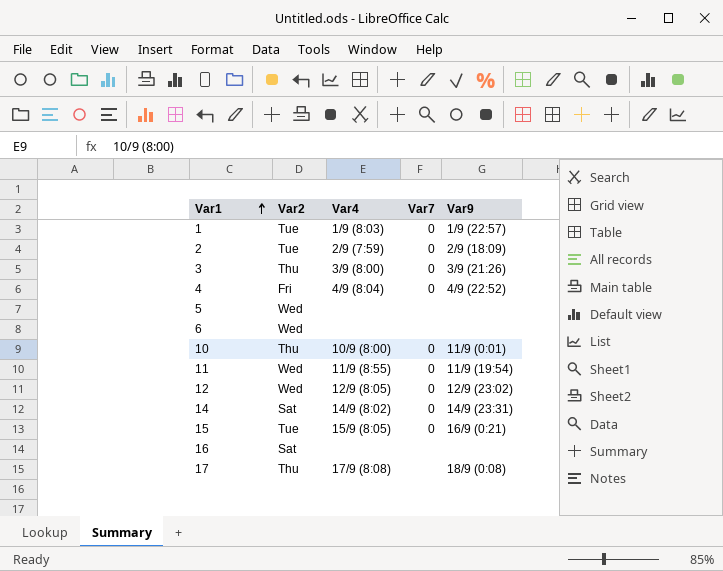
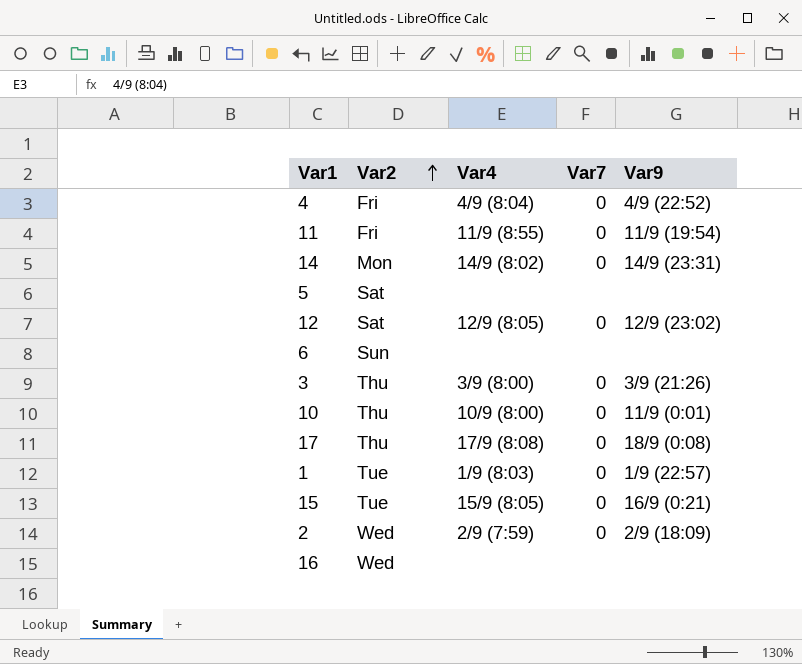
row order: Var1 ascending -> Var2 ascending
11 | Var2: Wed -> Fri
14 | Var2: Sat -> Mon
5 | Var2: Wed -> Sat
12 | Var2: Wed -> Sat
6 | Var2: Wed -> Sun
17 | Var7: none -> 0
2 | Var2: Tue -> Wed
16 | Var2: Sat -> Wed

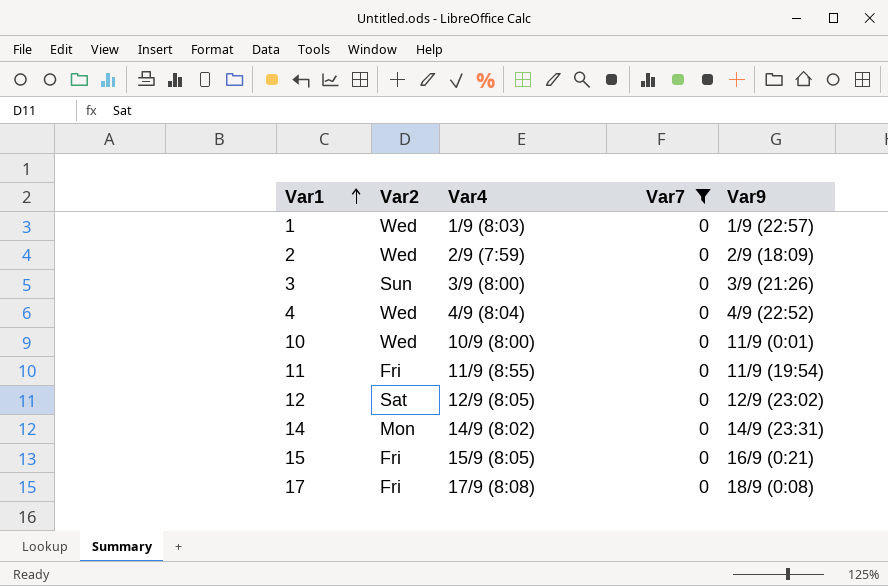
filter: none -> Var7 = 0
row order: Var2 ascending -> Var1 ascending
1 | Var2: Tue -> Wed
3 | Var2: Thu -> Sun
4 | Var2: Fri -> Wed
10 | Var2: Thu -> Wed
15 | Var2: Tue -> Fri
17 | Var2: Thu -> Fri

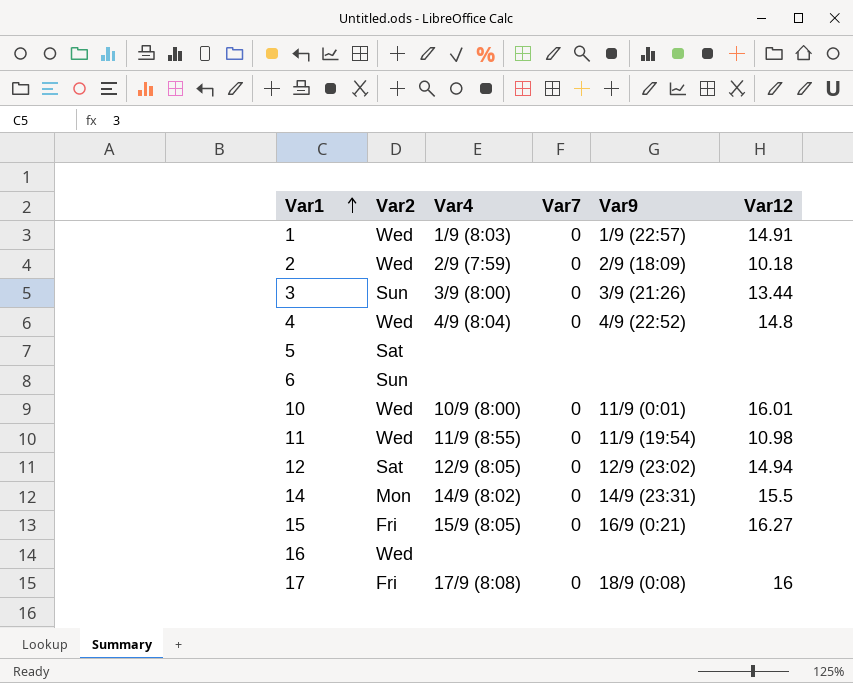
filter: Var7 = 0 -> none
column Var12 | position: none -> 6
11 | Var2: Fri -> Wed

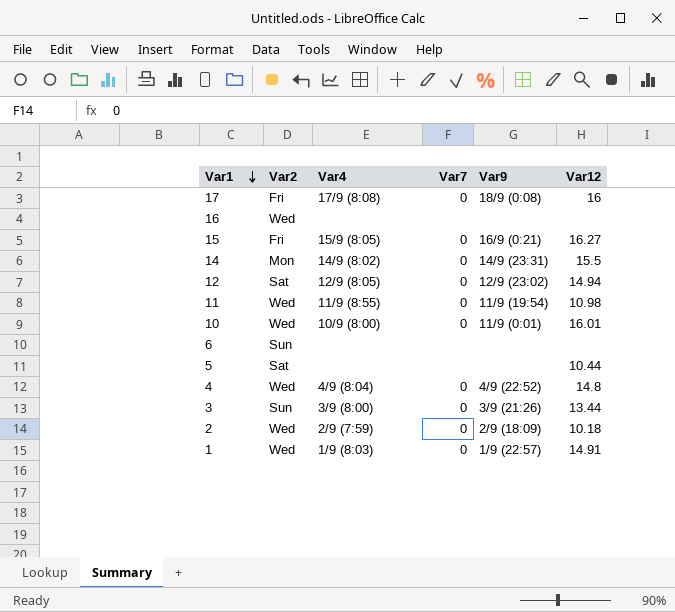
row order: Var1 ascending -> Var1 descending
5 | Var12: none -> 10.44

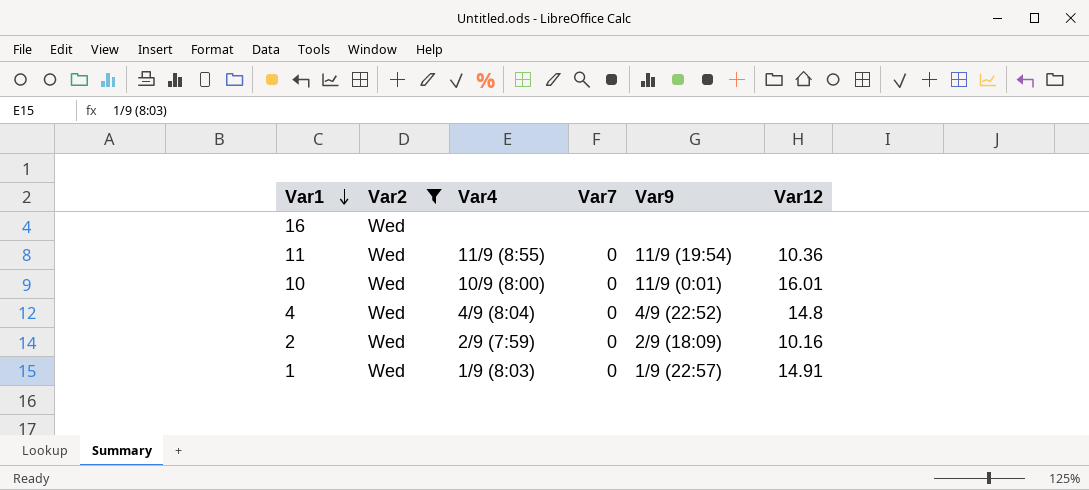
filter: none -> Var2 = Wed
11 | Var12: 10.98 -> 10.36
2 | Var12: 10.18 -> 10.16

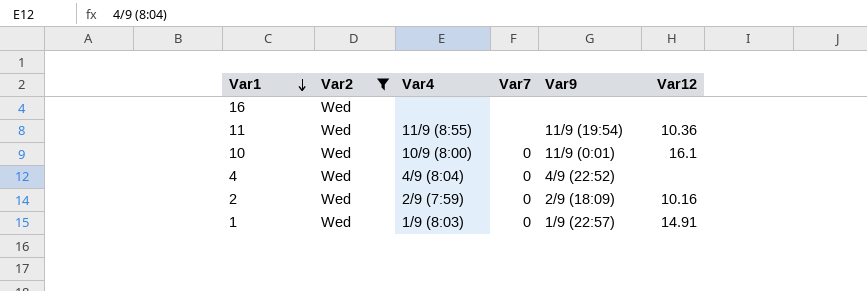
11 | Var7: 0 -> none
10 | Var12: 16.01 -> 16.1
4 | Var12: 14.8 -> none

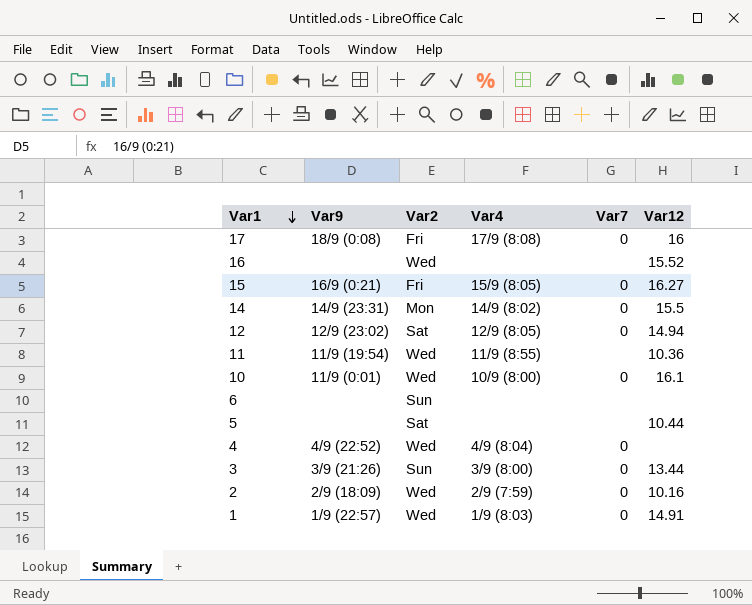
filter: Var2 = Wed -> none
column Var9 | position: 5 -> 2
16 | Var12: none -> 15.52

